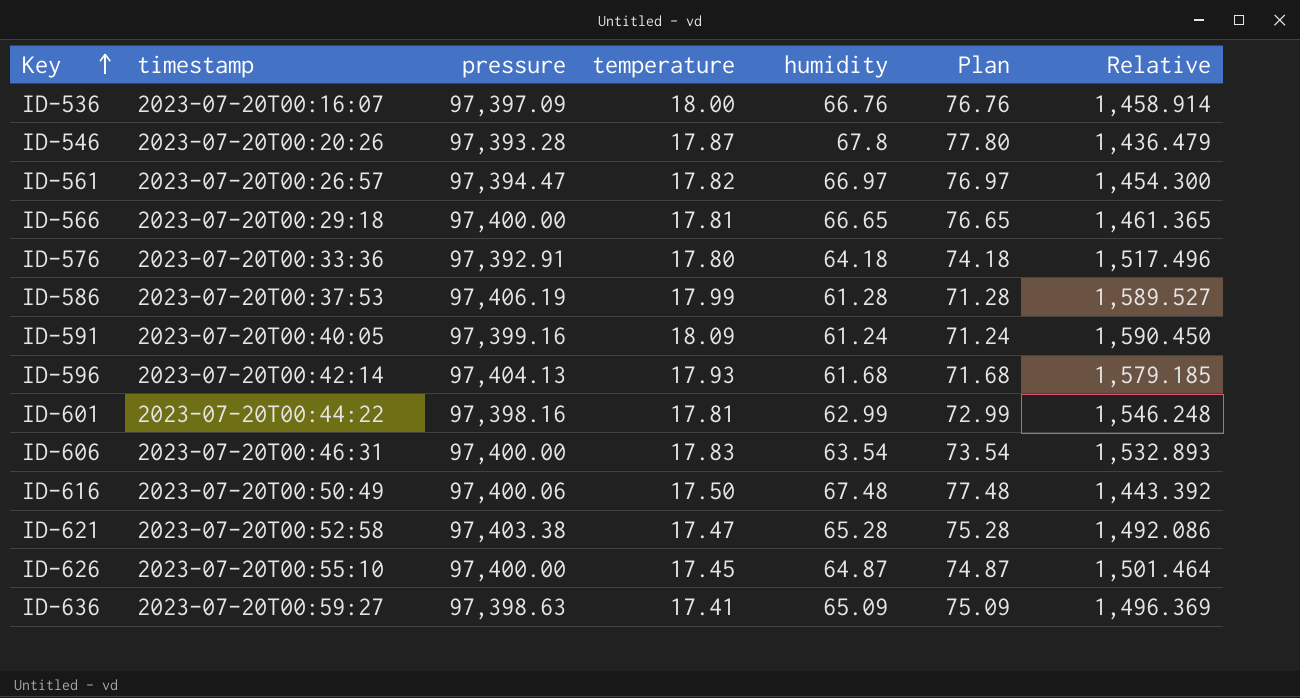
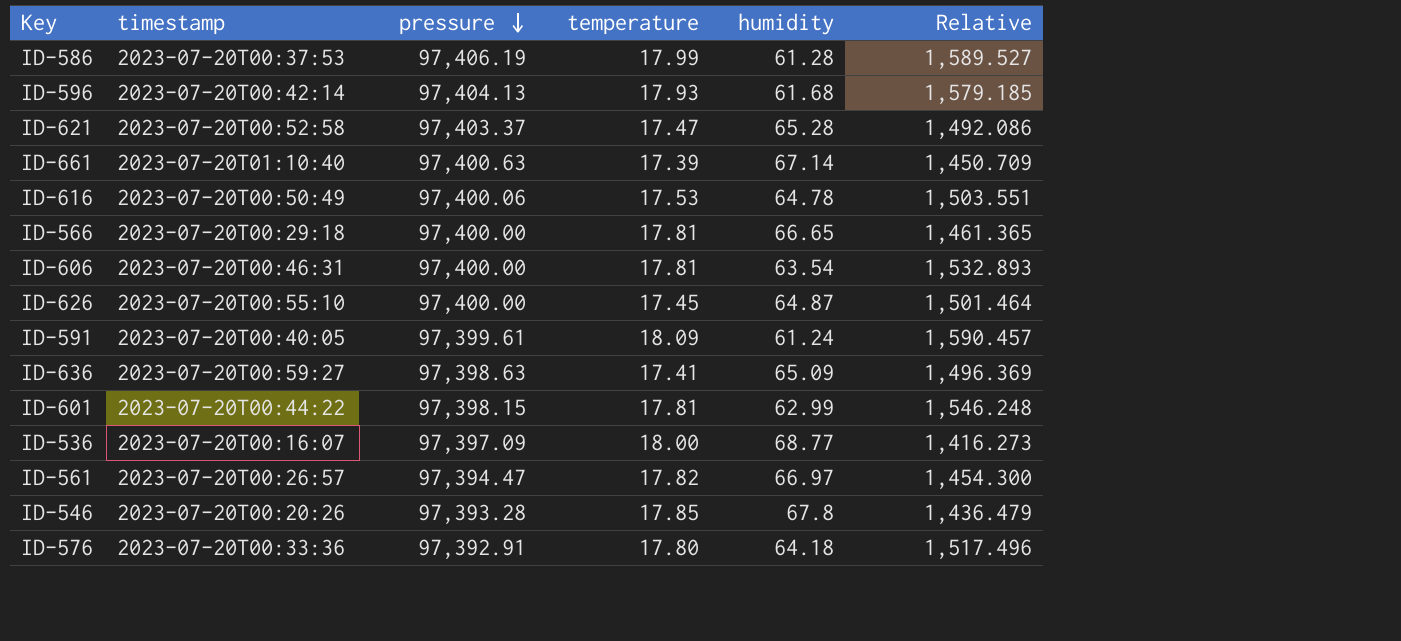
row order: Key ascending -> pressure descending
column Plan | formula: [humidity] + 10 -> none
ID-621 | pressure: 97,403.38 -> 97,403.37
row ID-661: none -> 2023-07-20T01:10:40 | 97,400.63 | 17.39 | 67.14 | 1,450.709
ID-616 | temperature: 17.50 -> 17.53
ID-616 | humidity: 67.48 -> 64.78
ID-616 | Relative: 1,443.392 -> 1,503.551
ID-606 | temperature: 17.83 -> 17.81
ID-591 | pressure: 97,399.16 -> 97,399.61
ID-591 | Relative: 1,590.450 -> 1,590.457
ID-601 | pressure: 97,398.16 -> 97,398.15
ID-536 | humidity: 66.76 -> 68.77
ID-536 | Relative: 1,458.914 -> 1,416.273
ID-546 | temperature: 17.87 -> 17.85

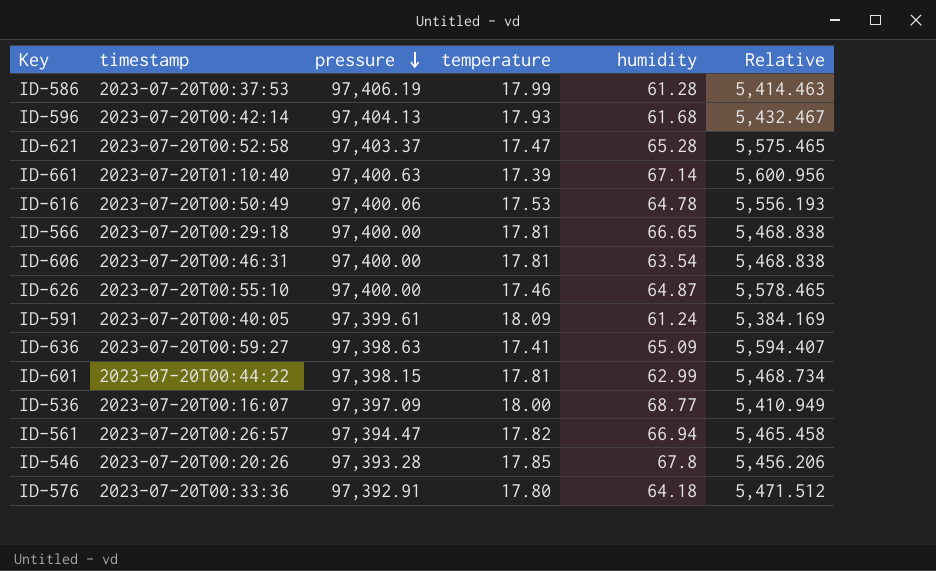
column Relative | formula: [pressure] / [humidity] -> [pressure] / [temperature]
ID-626 | temperature: 17.45 -> 17.46
ID-561 | humidity: 66.97 -> 66.94

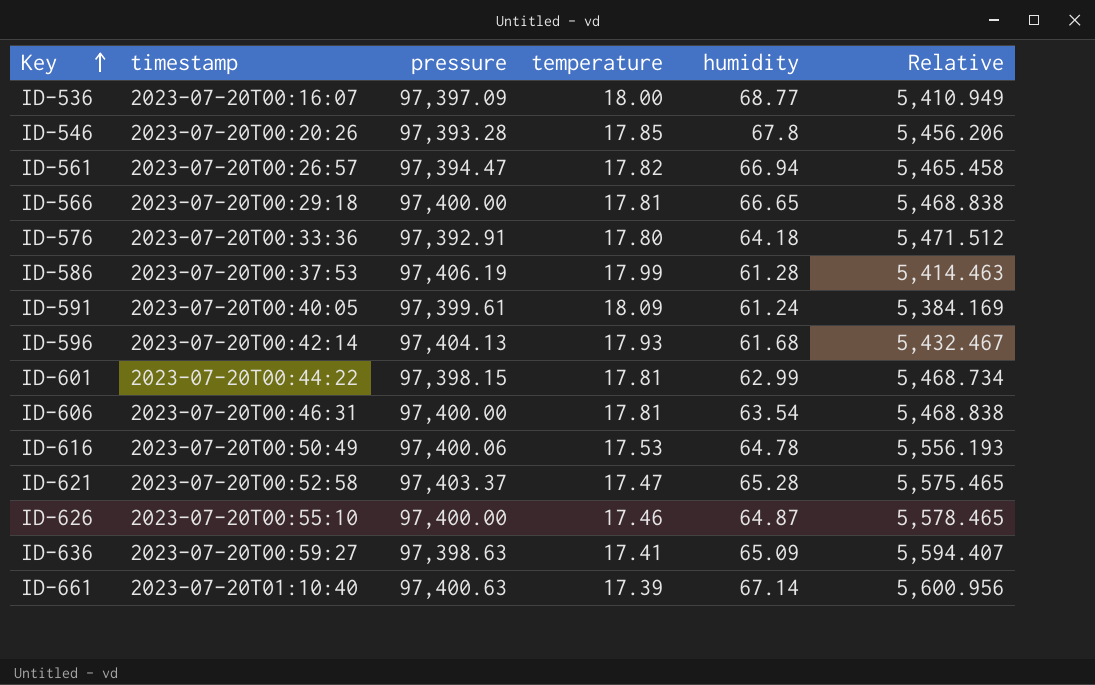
row order: pressure descending -> Key ascending

